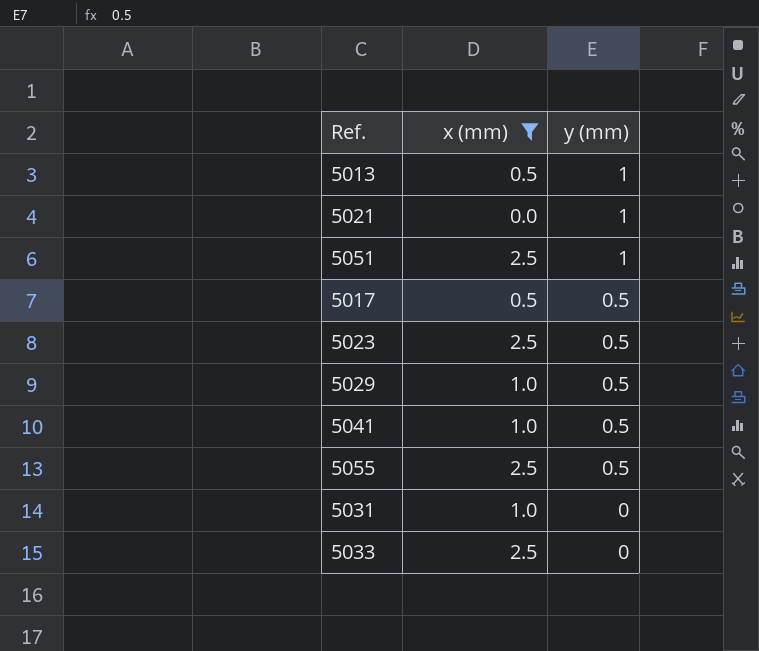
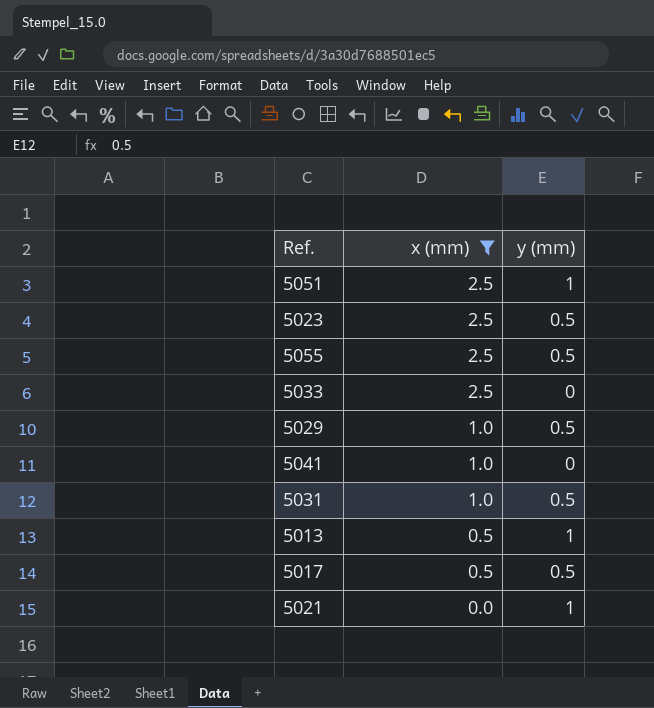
row order: y (mm) descending -> x (mm) descending
5041 | y (mm): 0.5 -> 0
5031 | y (mm): 0 -> 0.5

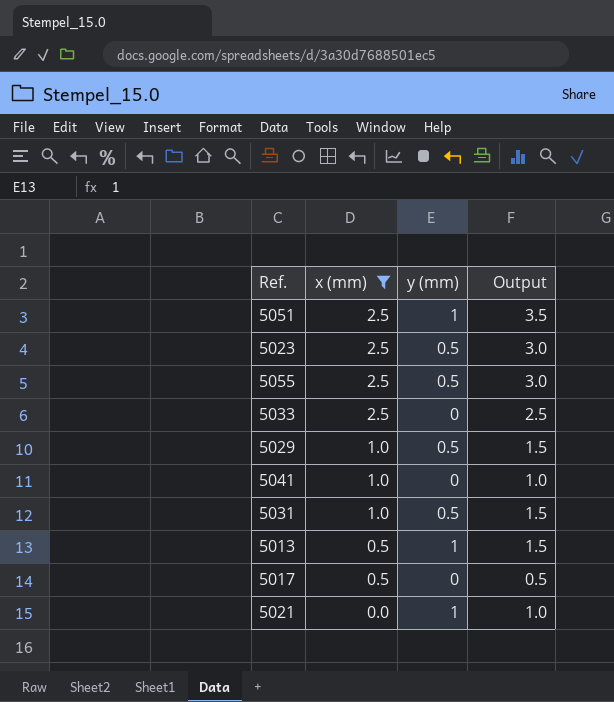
column Output | formula: none -> [x (mm)] + [y (mm)]
5017 | y (mm): 0.5 -> 0

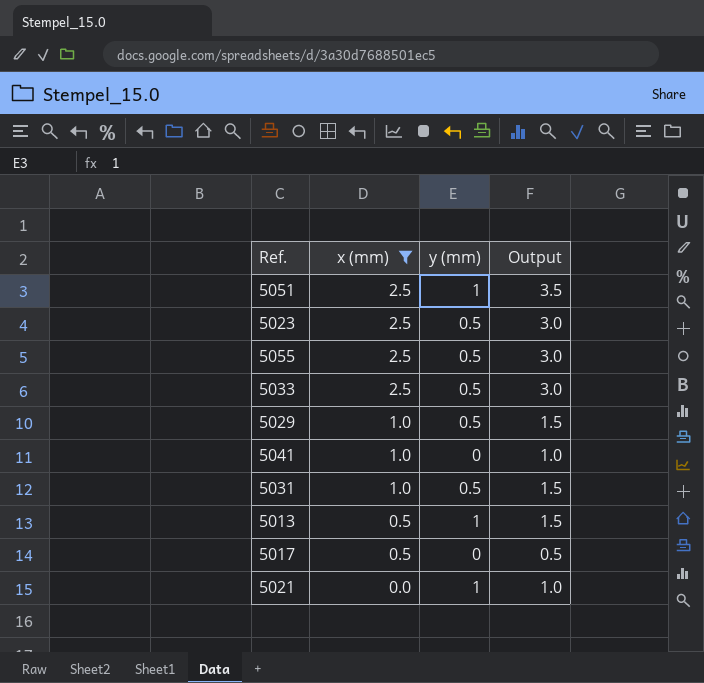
5033 | y (mm): 0 -> 0.5
5033 | Output: 2.5 -> 3.0

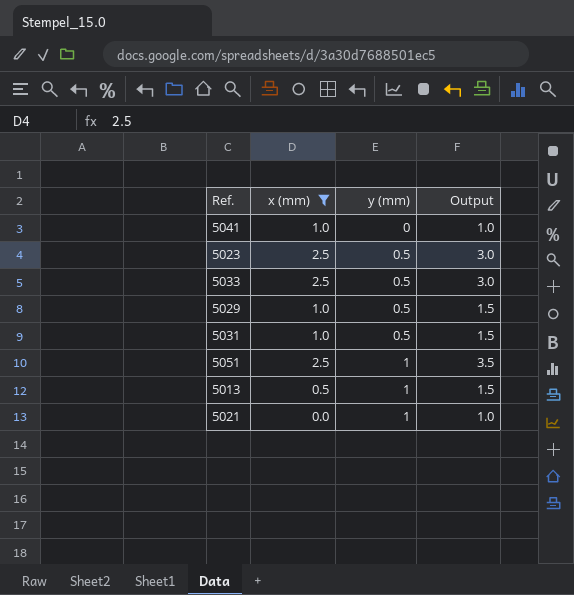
row order: x (mm) descending -> y (mm) ascending
row 5055: 2.5 | 0.5 | 3.0 -> none
row 5017: 0.5 | 0 | 0.5 -> none

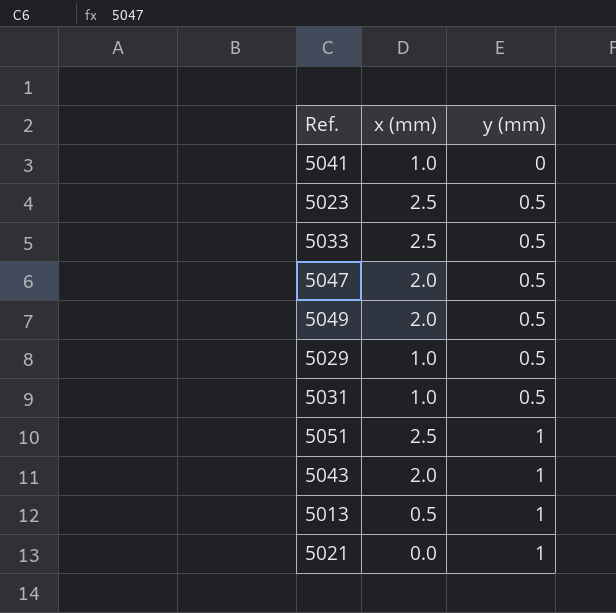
filter: x (mm) != 2.0 -> none
column Output | formula: [x (mm)] + [y (mm)] -> none

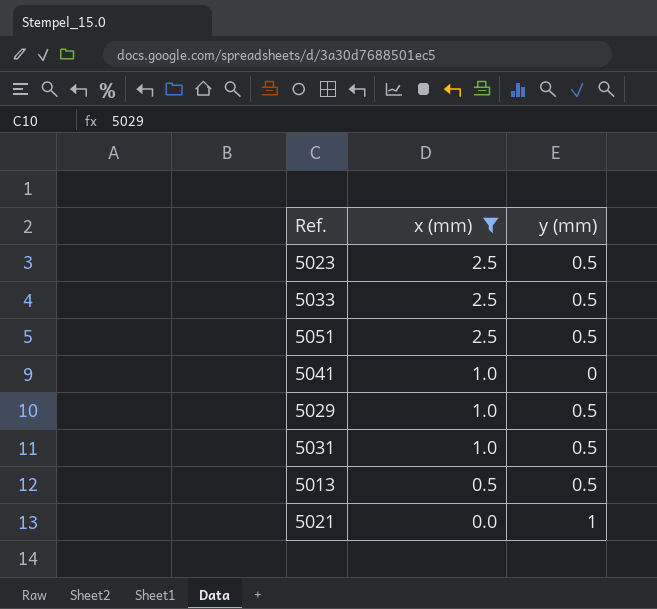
filter: none -> x (mm) != 2.0
row order: y (mm) ascending -> x (mm) descending
5051 | y (mm): 1 -> 0.5
5013 | y (mm): 1 -> 0.5

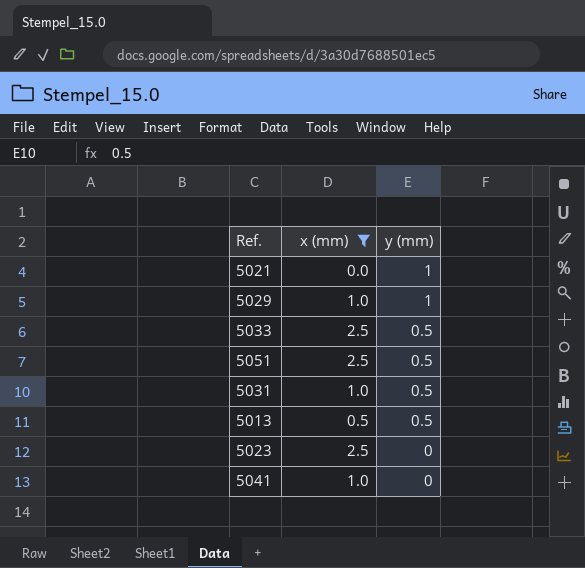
row order: x (mm) descending -> y (mm) descending
5029 | y (mm): 0.5 -> 1
5023 | y (mm): 0.5 -> 0

